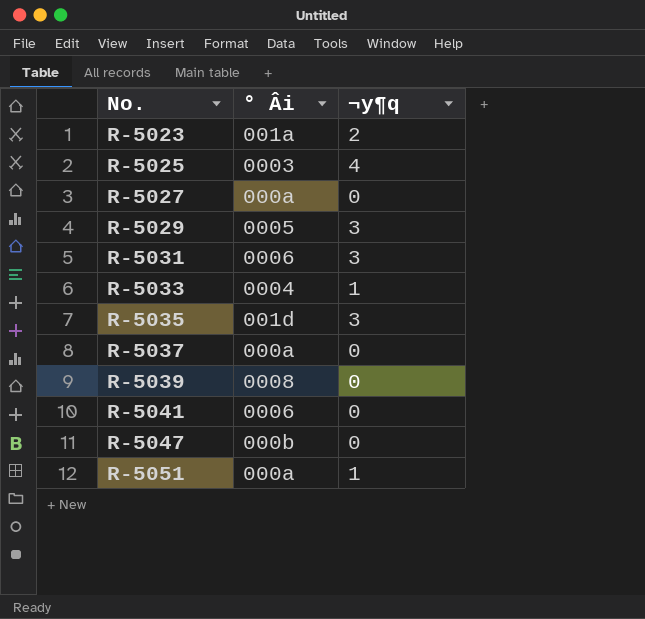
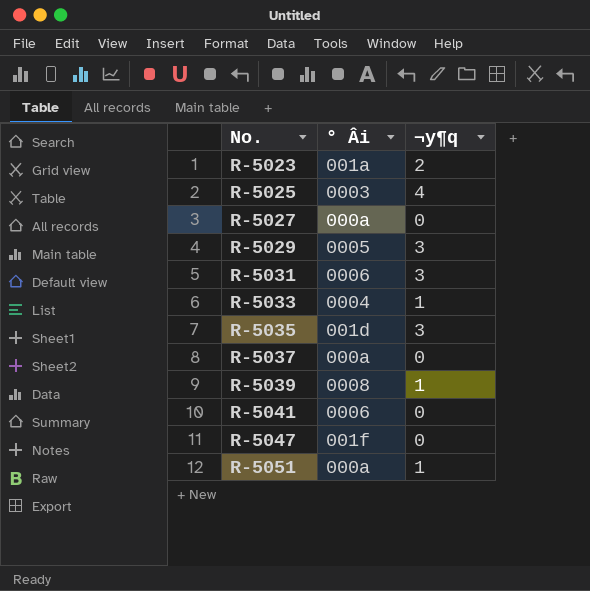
R-5039 | ¬y¶q: 0 -> 1
R-5047 | ° Âi: 000b -> 001f

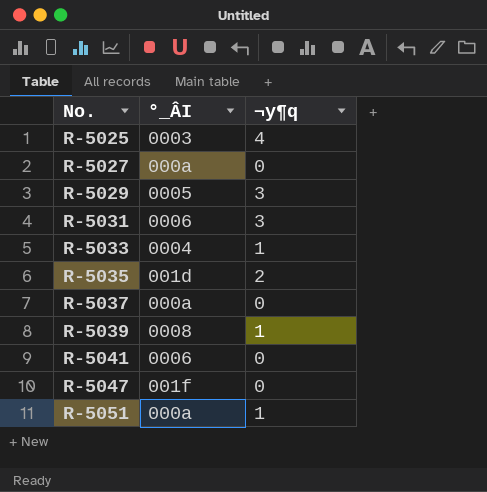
column name: ° Âi -> °_ÂI
row R-5023: 001a | 2 -> none
R-5035 | ¬y¶q: 3 -> 2

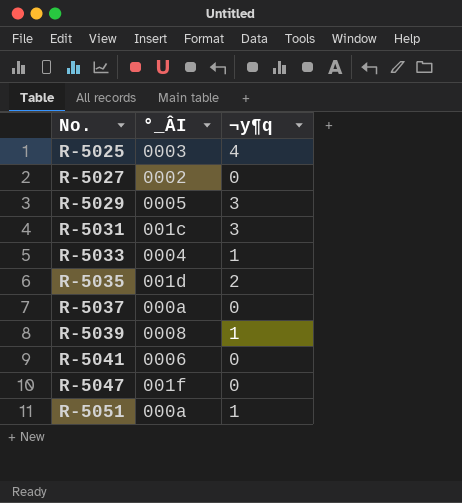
R-5027 | °_ÂI: 000a -> 0002
R-5031 | °_ÂI: 0006 -> 001c

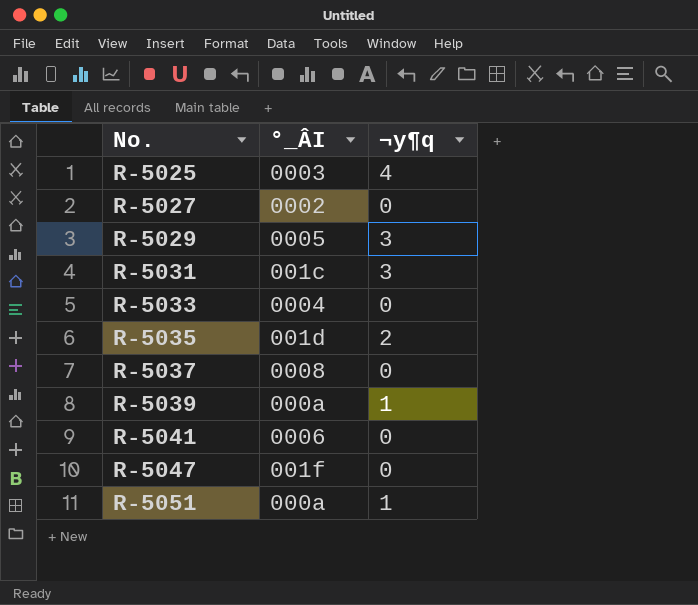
R-5033 | ¬y¶q: 1 -> 0
R-5037 | °_ÂI: 000a -> 0008
R-5039 | °_ÂI: 0008 -> 000a

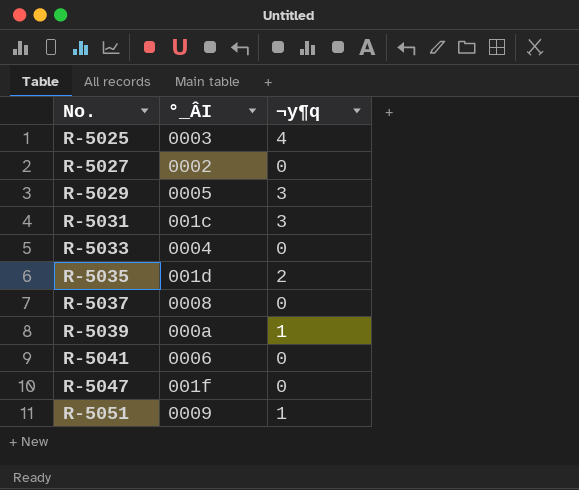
R-5051 | °_ÂI: 000a -> 0009

